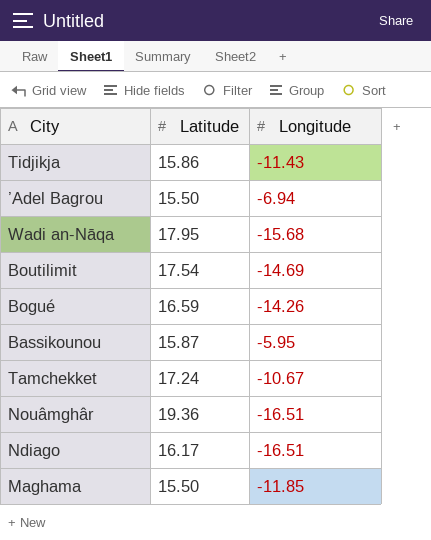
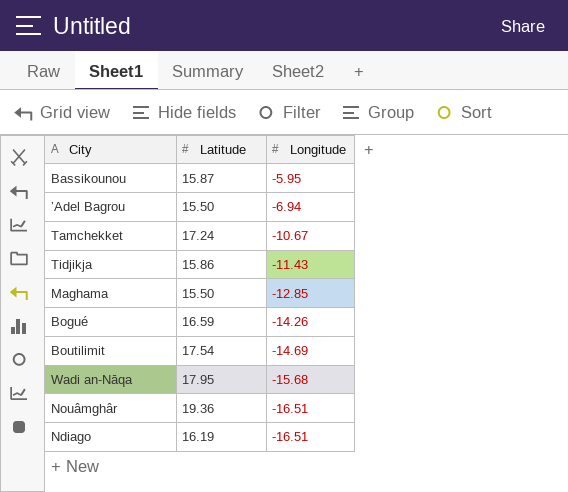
row order: none -> Longitude descending
Maghama | Longitude: -11.85 -> -12.85
Ndiago | Latitude: 16.17 -> 16.19

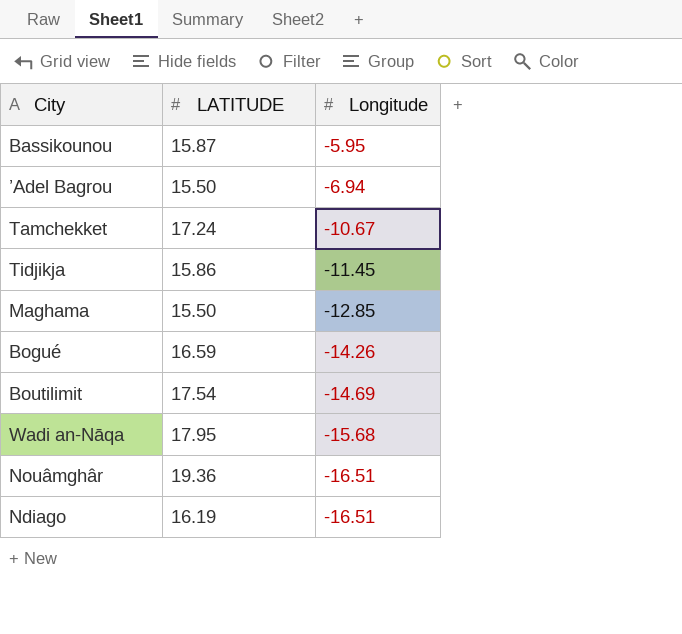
column name: Latitude -> LATITUDE
Tidjikja | Longitude: -11.43 -> -11.45

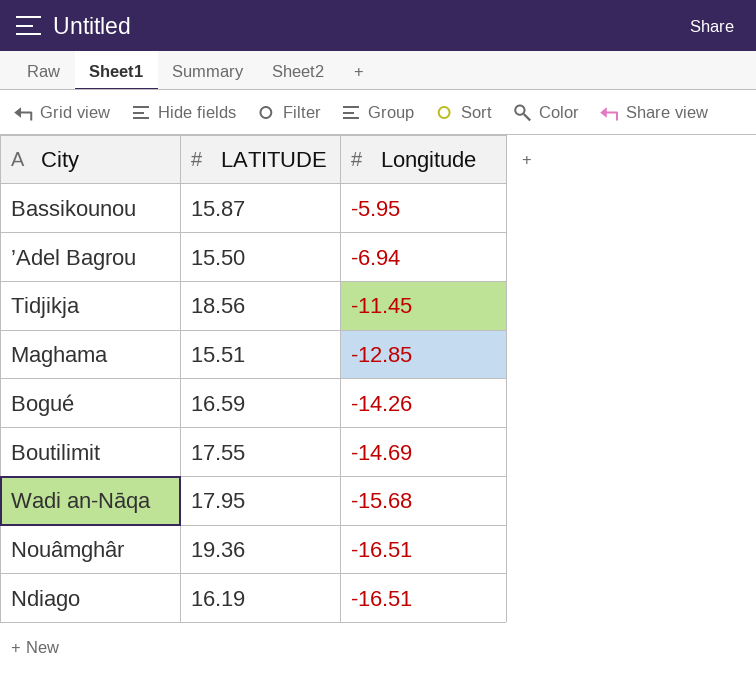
row Tamchekket: 17.24 | -10.67 -> none
Tidjikja | LATITUDE: 15.86 -> 18.56
Maghama | LATITUDE: 15.50 -> 15.51
Boutilimit | LATITUDE: 17.54 -> 17.55

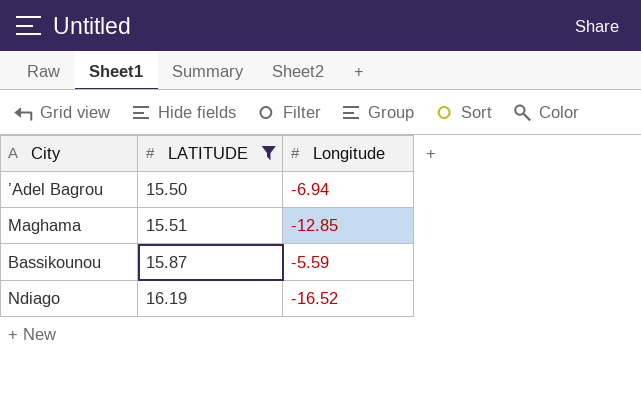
filter: none -> LATITUDE <= 16.19
row order: Longitude descending -> LATITUDE ascending
Bassikounou | Longitude: -5.95 -> -5.59
Ndiago | Longitude: -16.51 -> -16.52

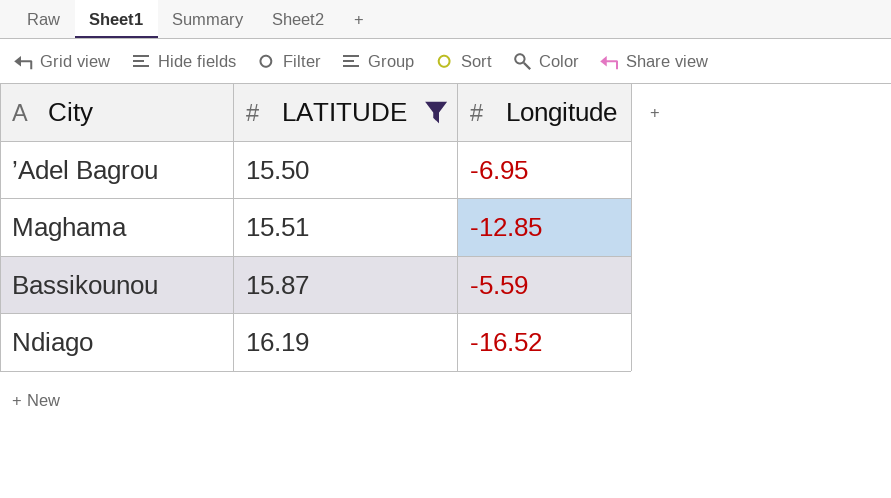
’Adel Bagrou | Longitude: -6.94 -> -6.95

